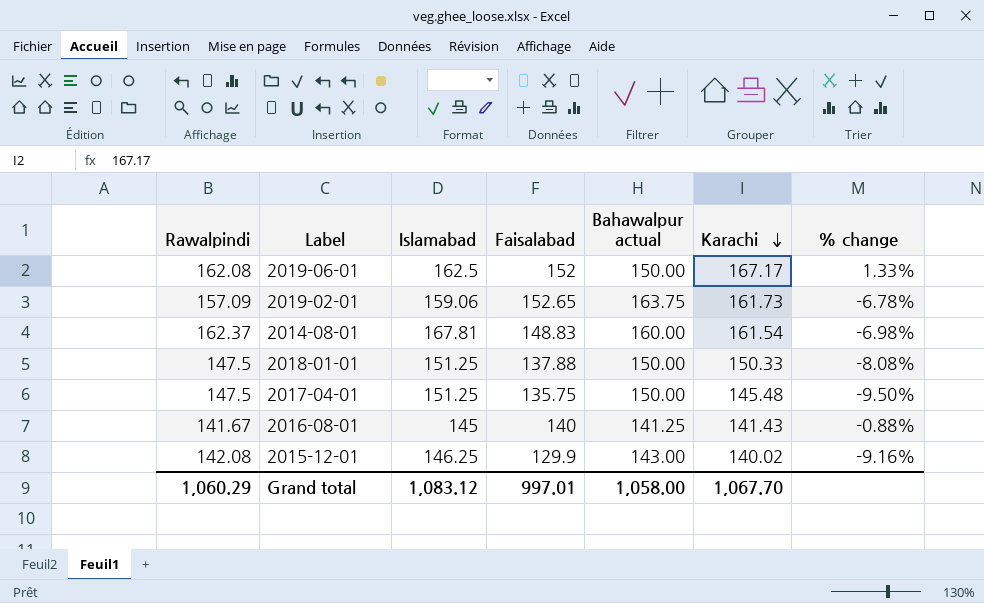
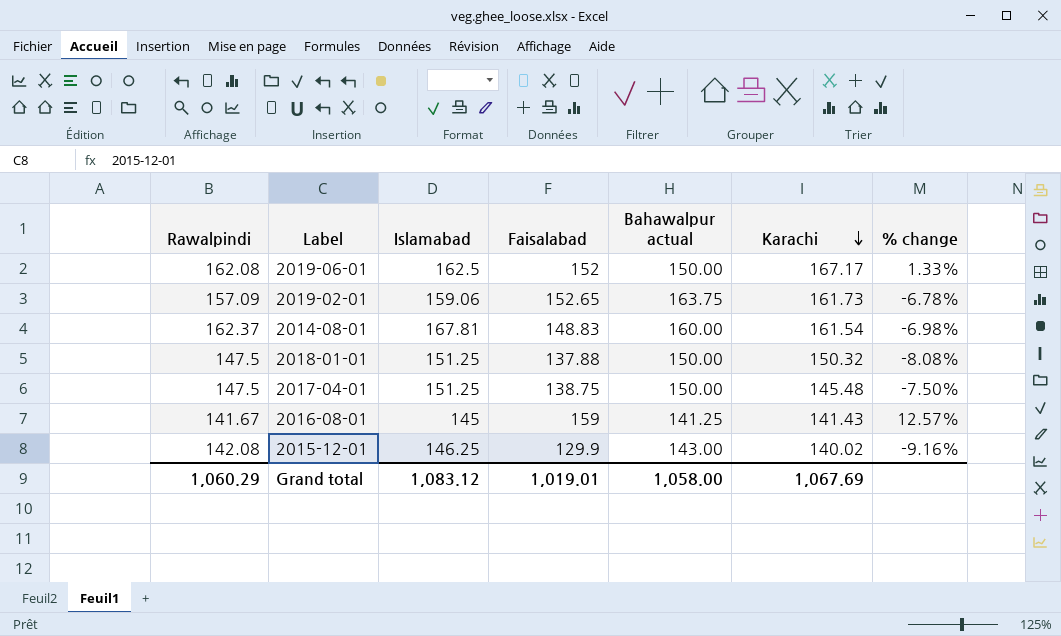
2018-01-01 | Karachi: 150.33 -> 150.32
2017-04-01 | Faisalabad: 135.75 -> 138.75
2017-04-01 | % change: -9.50% -> -7.50%
2016-08-01 | Faisalabad: 140 -> 159
2016-08-01 | % change: -0.88% -> 12.57%
Grand total | Faisalabad: 997.01 -> 1,019.01
Grand total | Karachi: 1,067.70 -> 1,067.69

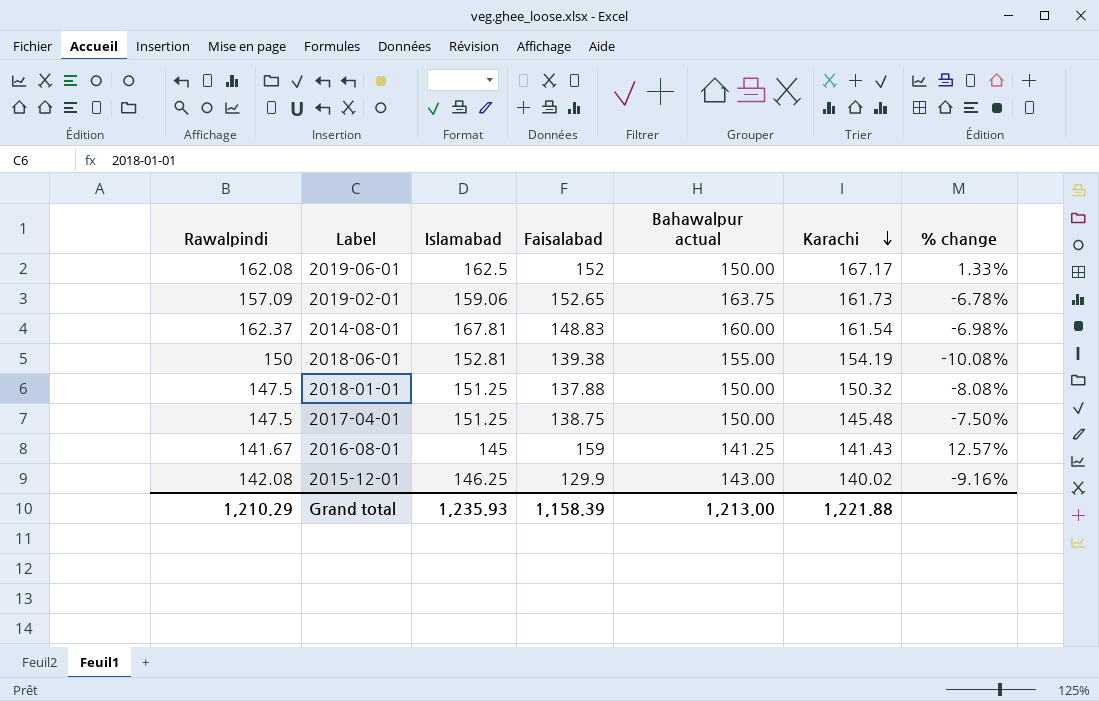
row 2018-06-01: none -> 150 | 152.81 | 139.38 | 155.00 | 154.19 | -10.08%
Grand total | Rawalpindi: 1,060.29 -> 1,210.29
Grand total | Islamabad: 1,083.12 -> 1,235.93
Grand total | Faisalabad: 1,019.01 -> 1,158.39
Grand total | Bahawalpur actual: 1,058.00 -> 1,213.00
Grand total | Karachi: 1,067.69 -> 1,221.88

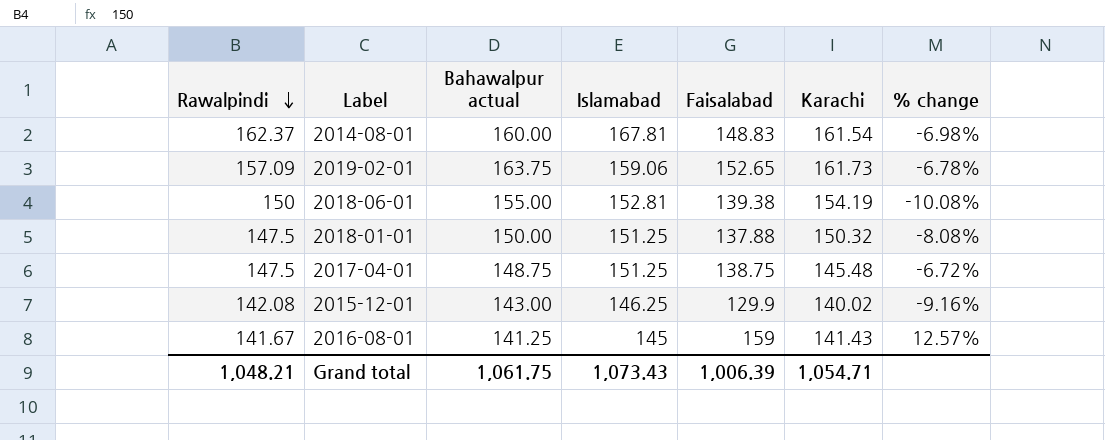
row order: Karachi descending -> Rawalpindi descending
column Bahawalpur actual | position: 5 -> 3
row 2019-06-01: 162.08 | 162.5 | 152 | 150.00 | 167.17 | 1.33% -> none
2017-04-01 | Bahawalpur actual: 150.00 -> 148.75
2017-04-01 | % change: -7.50% -> -6.72%
Grand total | Rawalpindi: 1,210.29 -> 1,048.21
Grand total | Bahawalpur actual: 1,213.00 -> 1,061.75
Grand total | Islamabad: 1,235.93 -> 1,073.43
Grand total | Faisalabad: 1,158.39 -> 1,006.39
Grand total | Karachi: 1,221.88 -> 1,054.71

